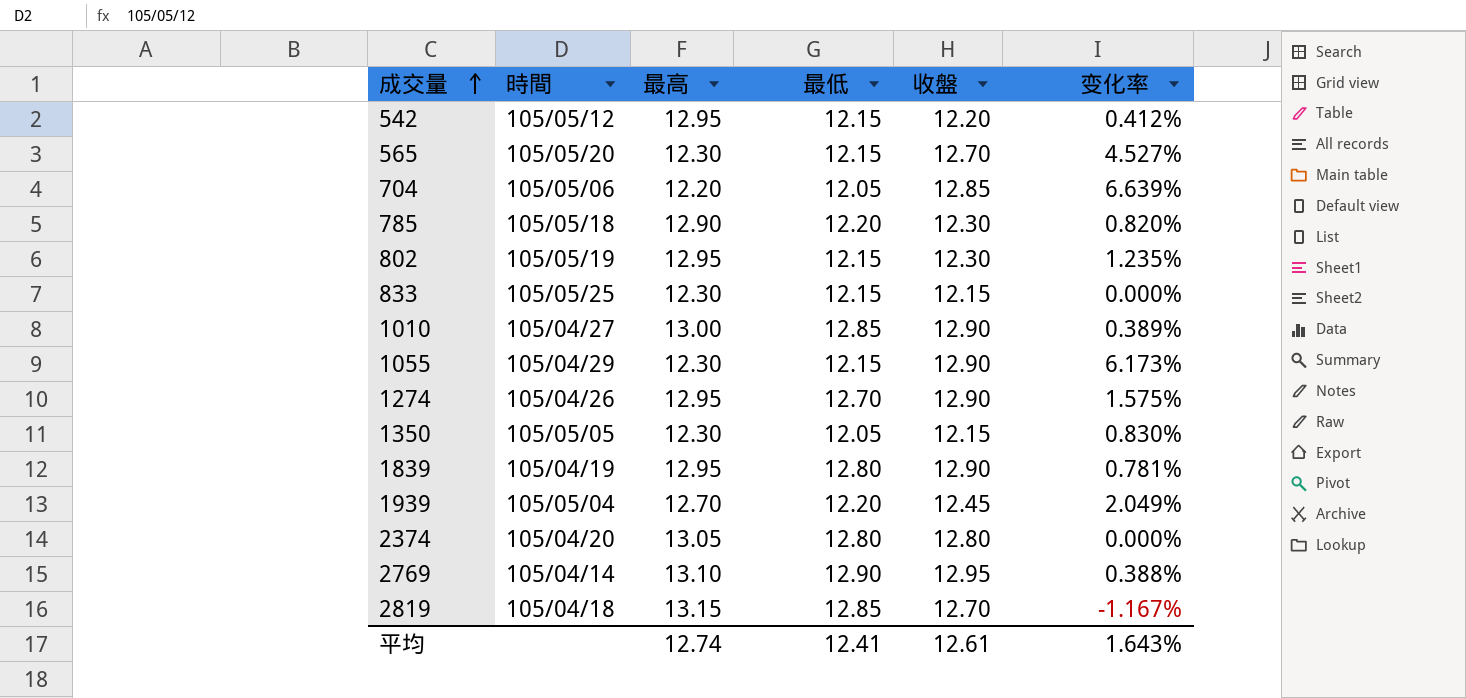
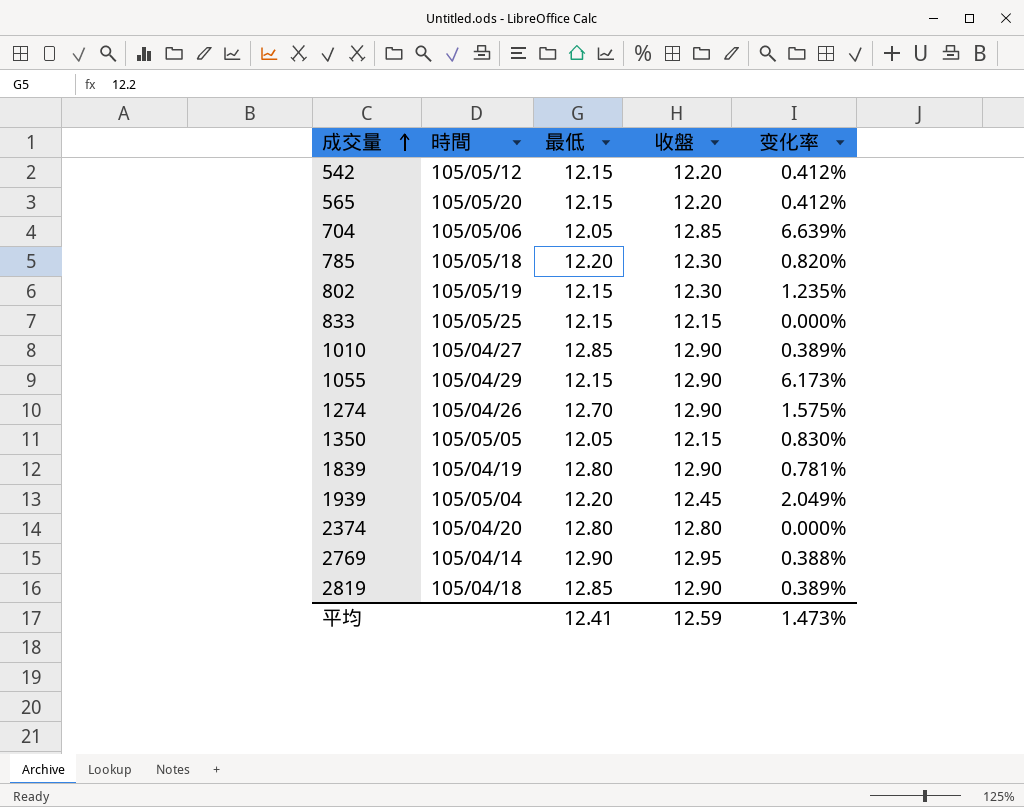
column 最高 | position: 3 -> none
565 | 收盤: 12.70 -> 12.20
565 | 变化率: 4.527% -> 0.412%
2819 | 收盤: 12.70 -> 12.90
2819 | 变化率: -1.167% -> 0.389%
平均 | 收盤: 12.61 -> 12.59
平均 | 变化率: 1.643% -> 1.473%

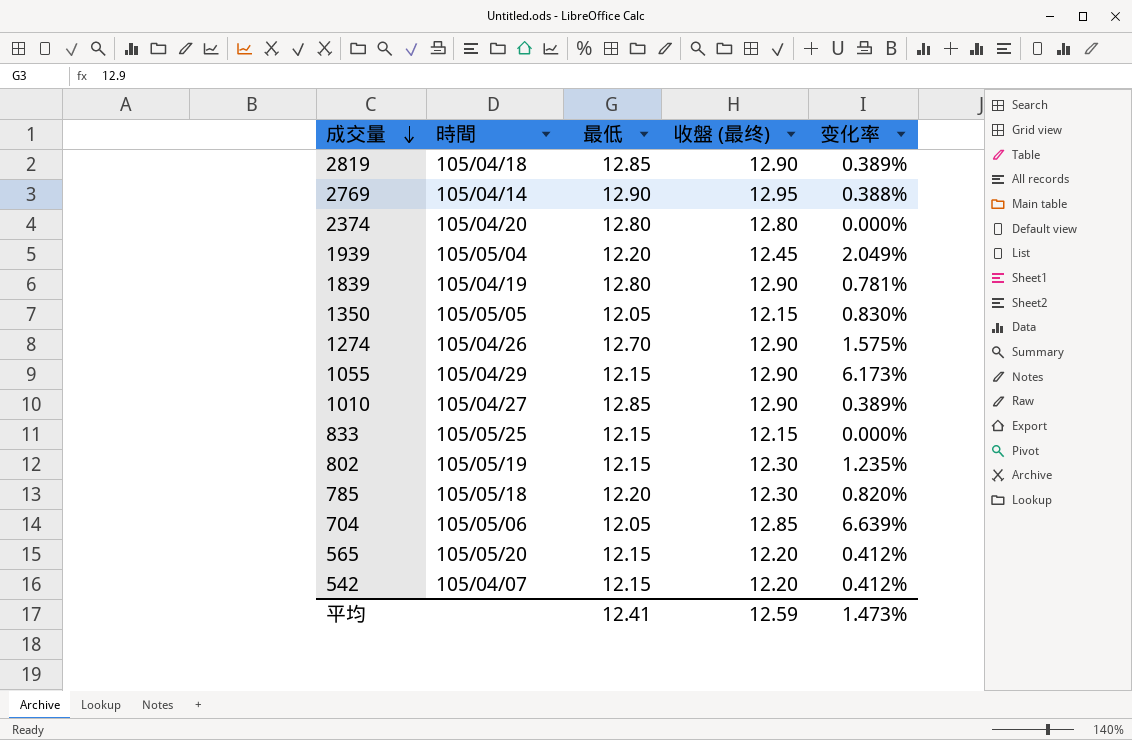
row order: 成交量 ascending -> 成交量 descending
column name: 收盤 -> 收盤 (最终)
542 | 時間: 105/05/12 -> 105/04/07

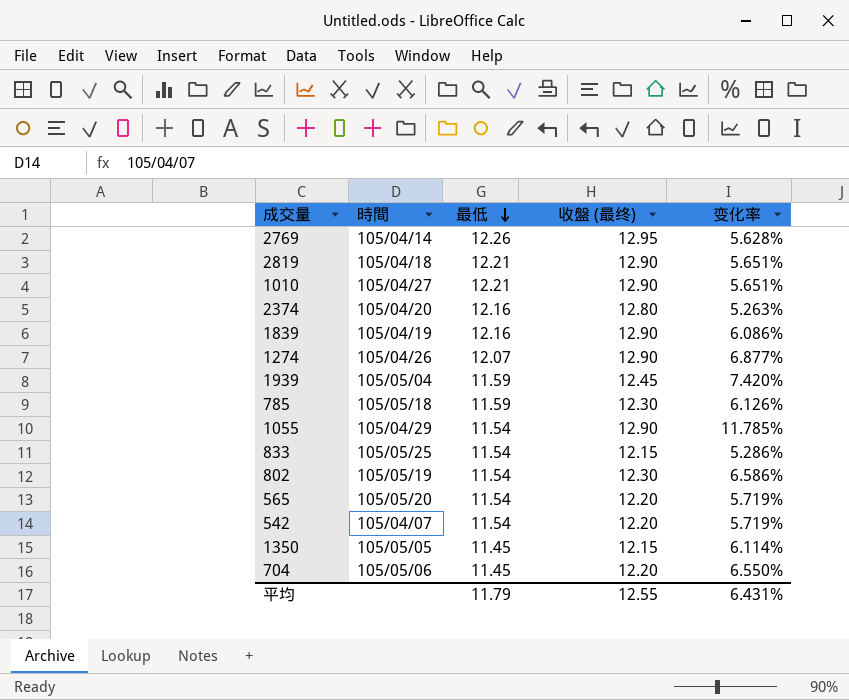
row order: 成交量 descending -> 最低 descending
2769 | 最低: 12.90 -> 12.26
2769 | 变化率: 0.388% -> 5.628%
2819 | 最低: 12.85 -> 12.21
2819 | 变化率: 0.389% -> 5.651%
1010 | 最低: 12.85 -> 12.21
1010 | 变化率: 0.389% -> 5.651%
2374 | 最低: 12.80 -> 12.16
2374 | 变化率: 0.000% -> 5.263%
1839 | 最低: 12.80 -> 12.16
1839 | 变化率: 0.781% -> 6.086%
1274 | 最低: 12.70 -> 12.07
1274 | 变化率: 1.575% -> 6.877%
1939 | 最低: 12.20 -> 11.59
1939 | 变化率: 2.049% -> 7.420%
785 | 最低: 12.20 -> 11.59
785 | 变化率: 0.820% -> 6.126%
1055 | 最低: 12.15 -> 11.54
1055 | 变化率: 6.173% -> 11.785%
833 | 最低: 12.15 -> 11.54
833 | 变化率: 0.000% -> 5.286%
802 | 最低: 12.15 -> 11.54
802 | 变化率: 1.235% -> 6.586%
565 | 最低: 12.15 -> 11.54
565 | 变化率: 0.412% -> 5.719%
542 | 最低: 12.15 -> 11.54
542 | 变化率: 0.412% -> 5.719%
1350 | 最低: 12.05 -> 11.45
1350 | 变化率: 0.830% -> 6.114%
704 | 最低: 12.05 -> 11.45
704 | 收盤 (最终): 12.85 -> 12.20
704 | 变化率: 6.639% -> 6.550%
平均 | 最低: 12.41 -> 11.79
平均 | 收盤 (最终): 12.59 -> 12.55
平均 | 变化率: 1.473% -> 6.431%

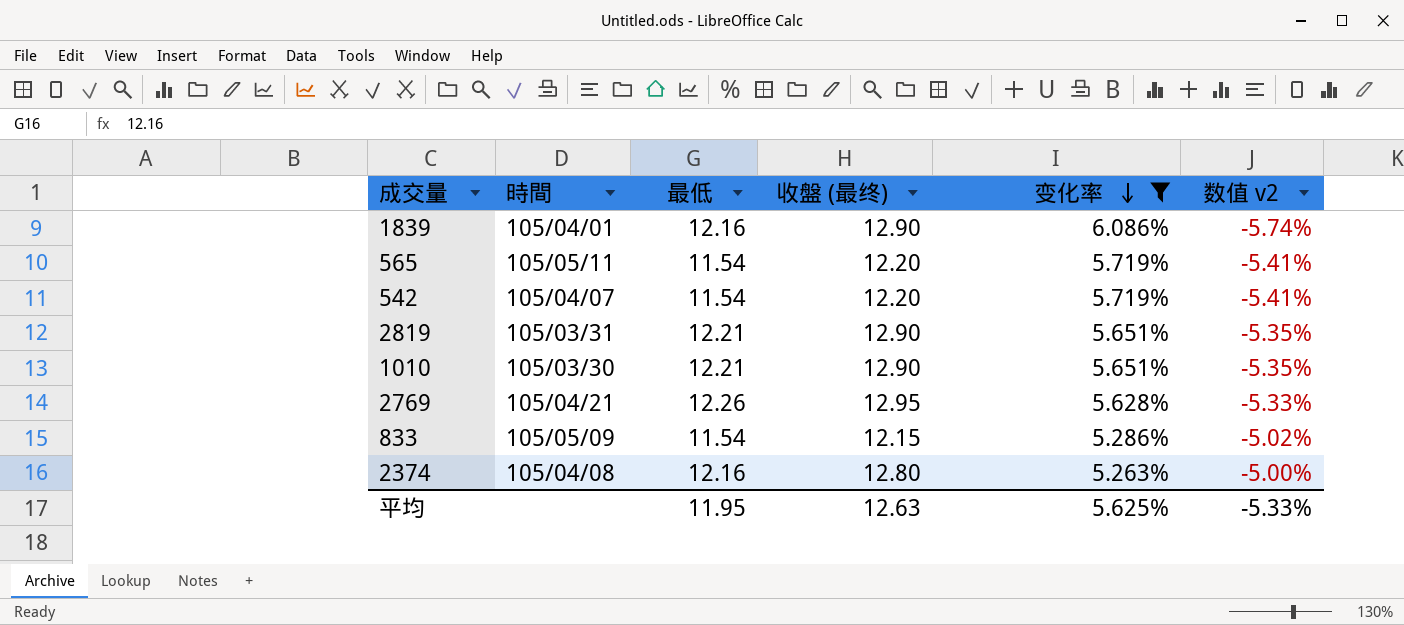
filter: none -> 变化率 <= 6.086%
row order: 最低 descending -> 变化率 descending
column 数值 v2 | formula: none -> ([最低] - [收盤 (最终)]) / [收盤 (最终)]
1839 | 時間: 105/04/19 -> 105/04/01
565 | 時間: 105/05/20 -> 105/05/11
2819 | 時間: 105/04/18 -> 105/03/31
1010 | 時間: 105/04/27 -> 105/03/30
2769 | 時間: 105/04/14 -> 105/04/21
833 | 時間: 105/05/25 -> 105/05/09
2374 | 時間: 105/04/20 -> 105/04/08
平均 | 最低: 11.79 -> 11.95
平均 | 收盤 (最终): 12.55 -> 12.63
平均 | 变化率: 6.431% -> 5.625%

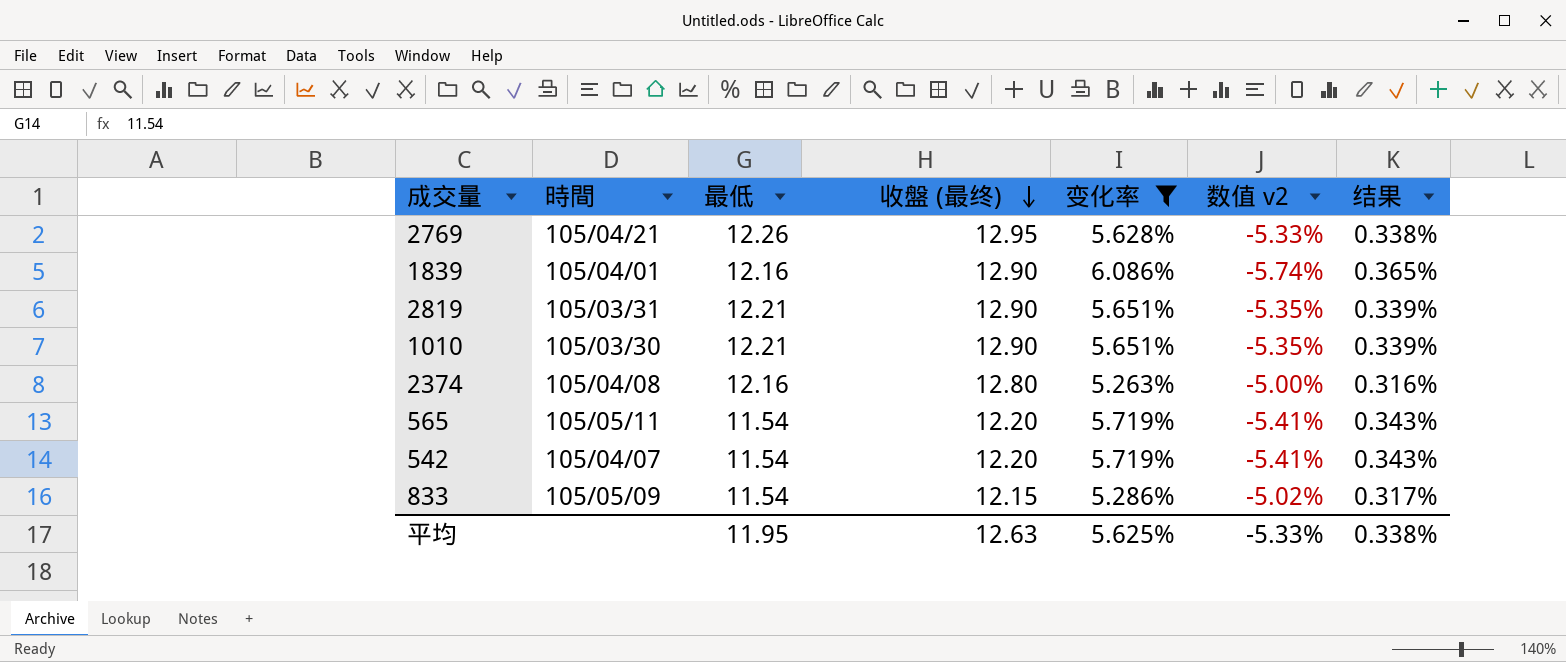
row order: 变化率 descending -> 收盤 (最终) descending
column 结果 | formula: none -> [变化率] * 0.06

